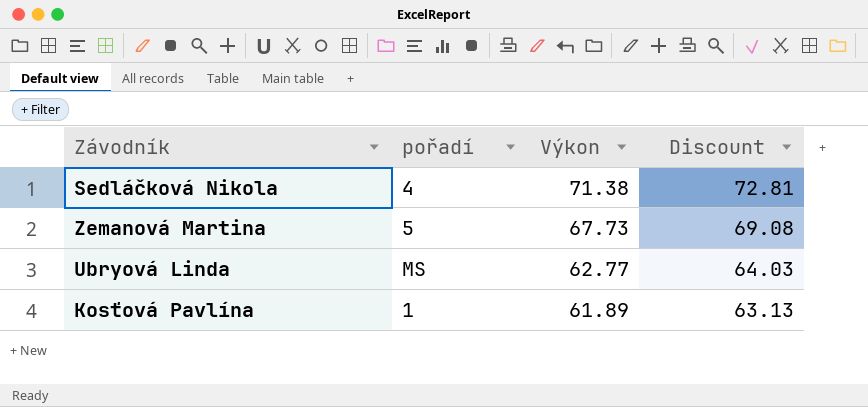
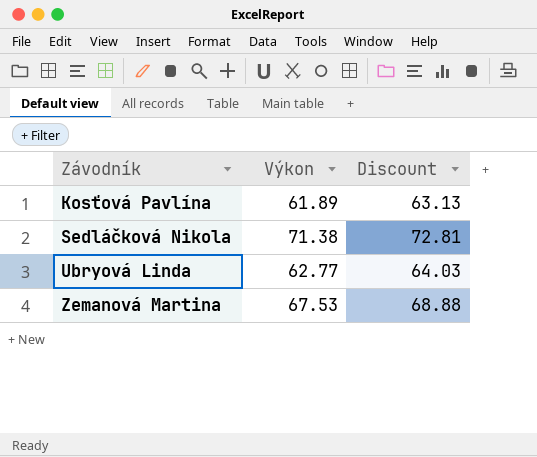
row order: Výkon descending -> Závodník ascending
column pořadí | position: 2 -> none
Zemanová Martina | Výkon: 67.73 -> 67.53
Zemanová Martina | Discount: 69.08 -> 68.88

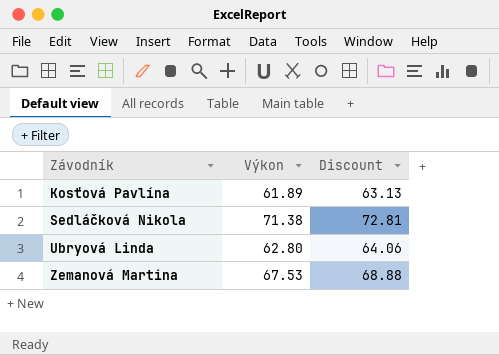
Ubryová Linda | Výkon: 62.77 -> 62.80
Ubryová Linda | Discount: 64.03 -> 64.06

